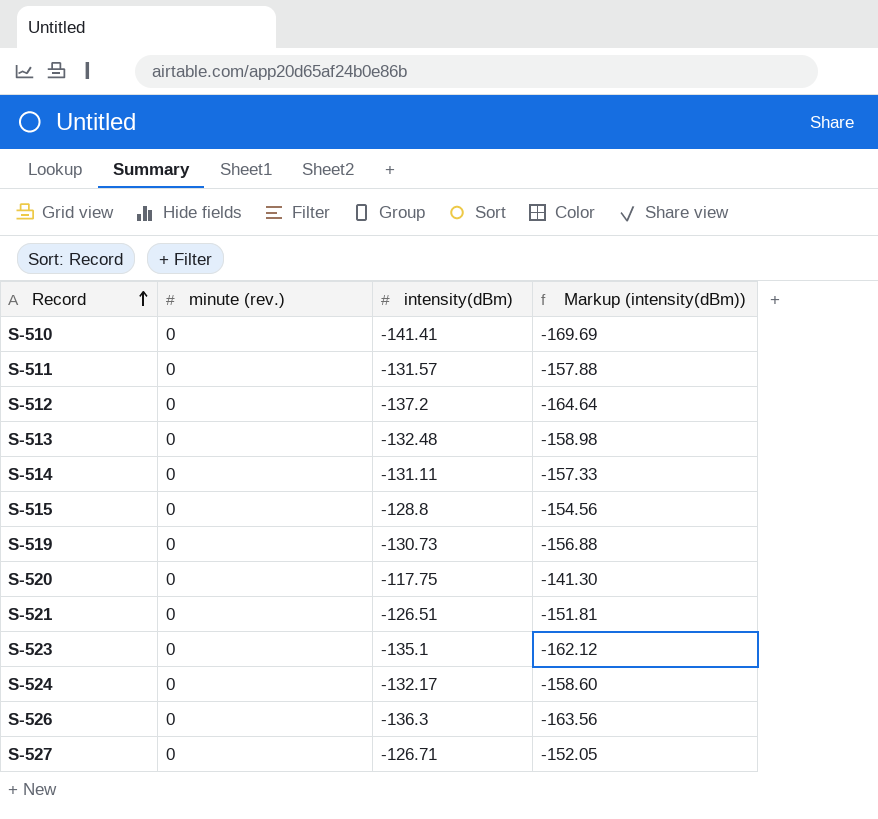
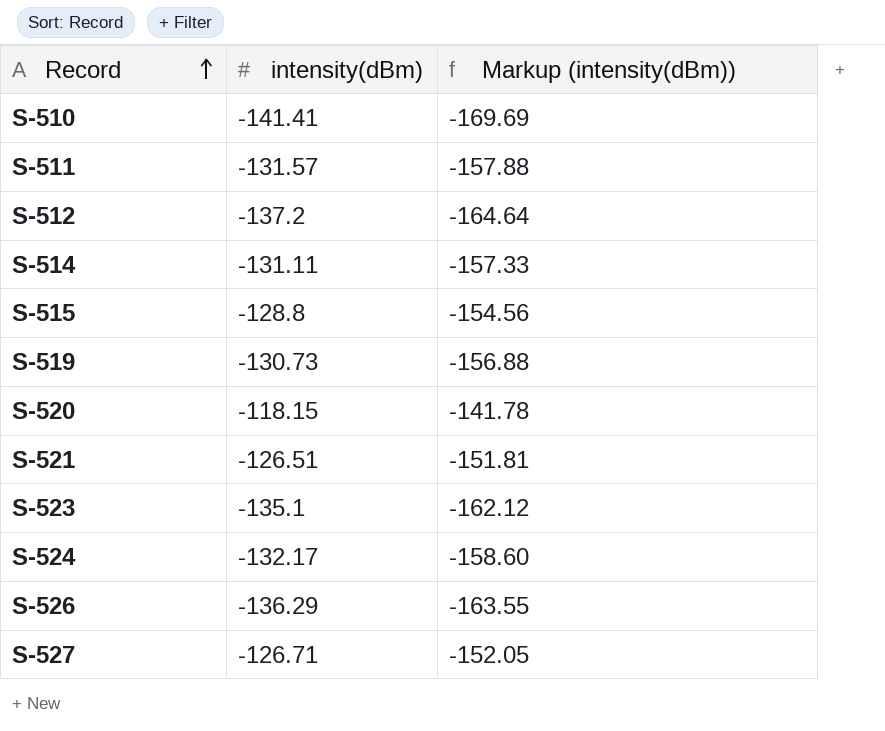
column minute (rev.) | position: 2 -> none
row S-513: 0 | -132.48 | -158.98 -> none
S-520 | intensity(dBm): -117.75 -> -118.15
S-520 | Markup (intensity(dBm)): -141.30 -> -141.78
S-526 | intensity(dBm): -136.3 -> -136.29
S-526 | Markup (intensity(dBm)): -163.56 -> -163.55

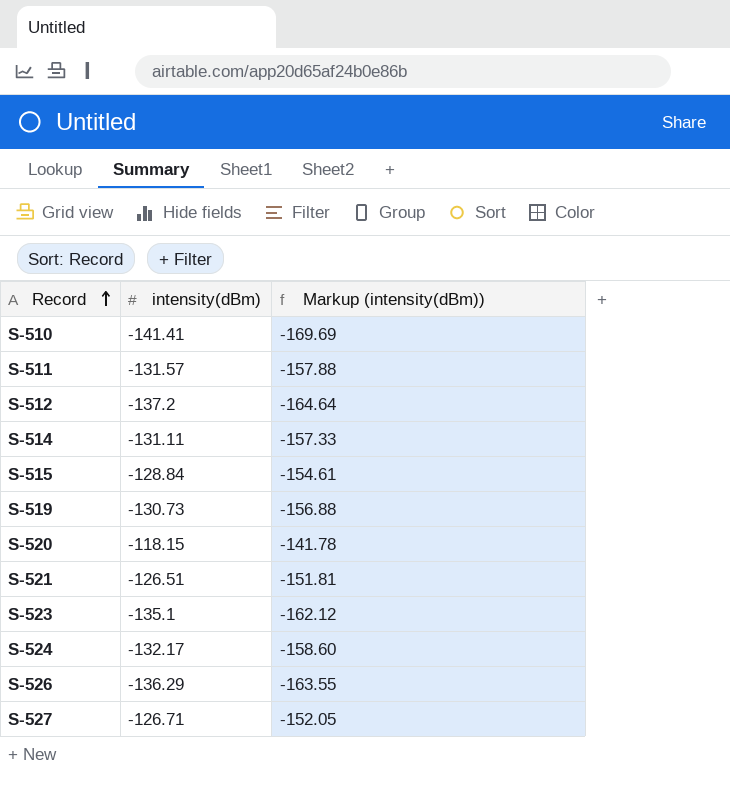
S-515 | intensity(dBm): -128.8 -> -128.84
S-515 | Markup (intensity(dBm)): -154.56 -> -154.61

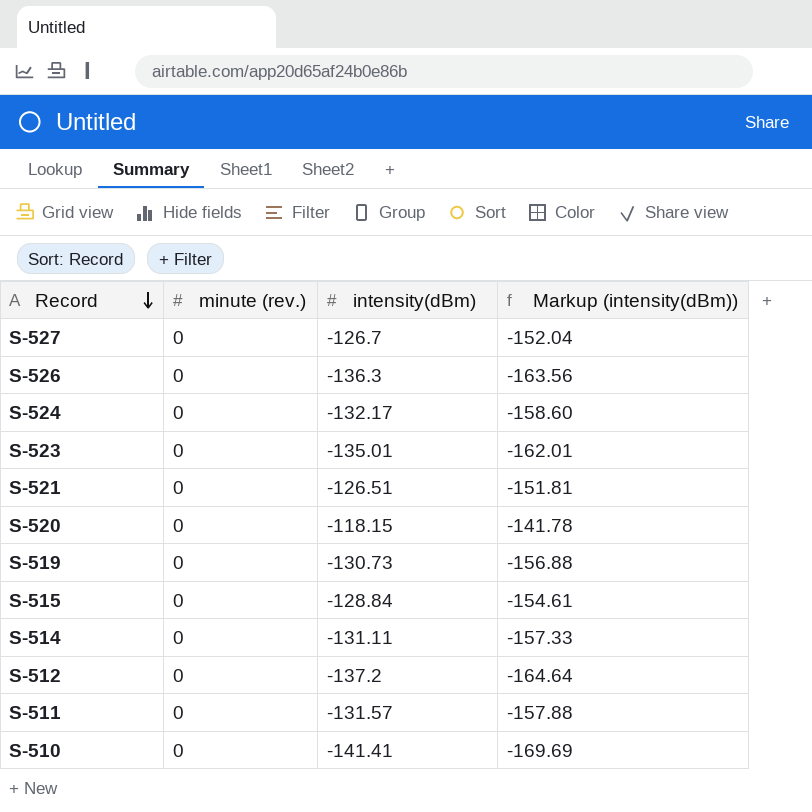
row order: Record ascending -> Record descending
column minute (rev.) | position: none -> 2
S-527 | intensity(dBm): -126.71 -> -126.7
S-527 | Markup (intensity(dBm)): -152.05 -> -152.04
S-526 | intensity(dBm): -136.29 -> -136.3
S-526 | Markup (intensity(dBm)): -163.55 -> -163.56
S-523 | intensity(dBm): -135.1 -> -135.01
S-523 | Markup (intensity(dBm)): -162.12 -> -162.01

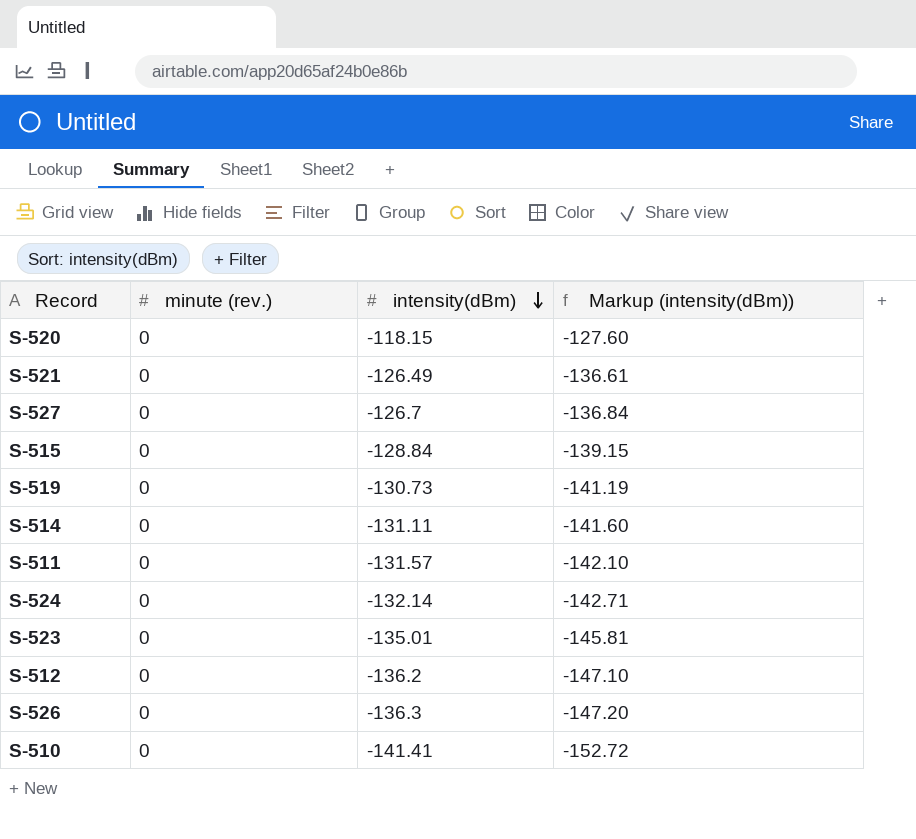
row order: Record descending -> intensity(dBm) descending
column Markup (intensity(dBm)) | formula: [intensity(dBm)] * 1.2 -> [intensity(dBm)] * 1.08
S-521 | intensity(dBm): -126.51 -> -126.49
S-524 | intensity(dBm): -132.17 -> -132.14
S-512 | intensity(dBm): -137.2 -> -136.2

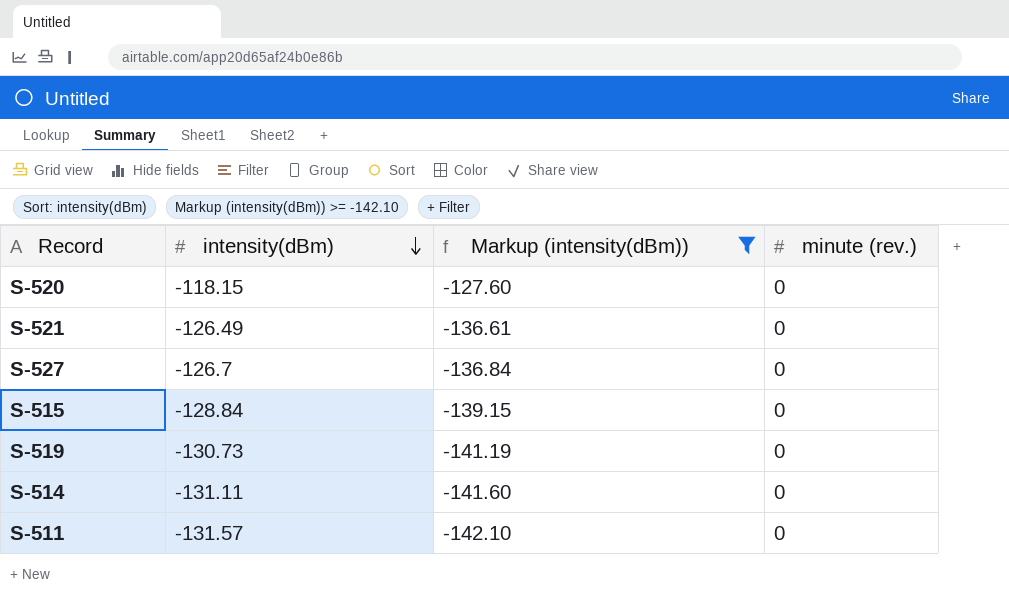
filter: none -> Markup (intensity(dBm)) >= -142.10
column minute (rev.) | position: 2 -> 4

